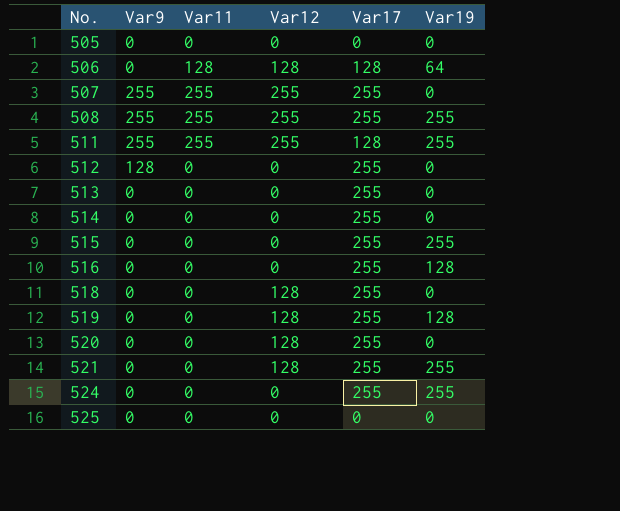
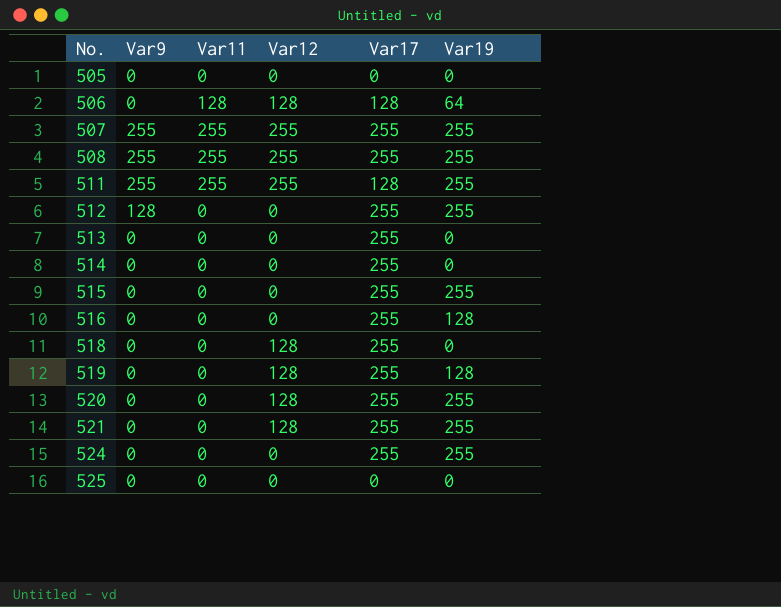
507 | Var19: 0 -> 255
512 | Var19: 0 -> 255
520 | Var19: 0 -> 255

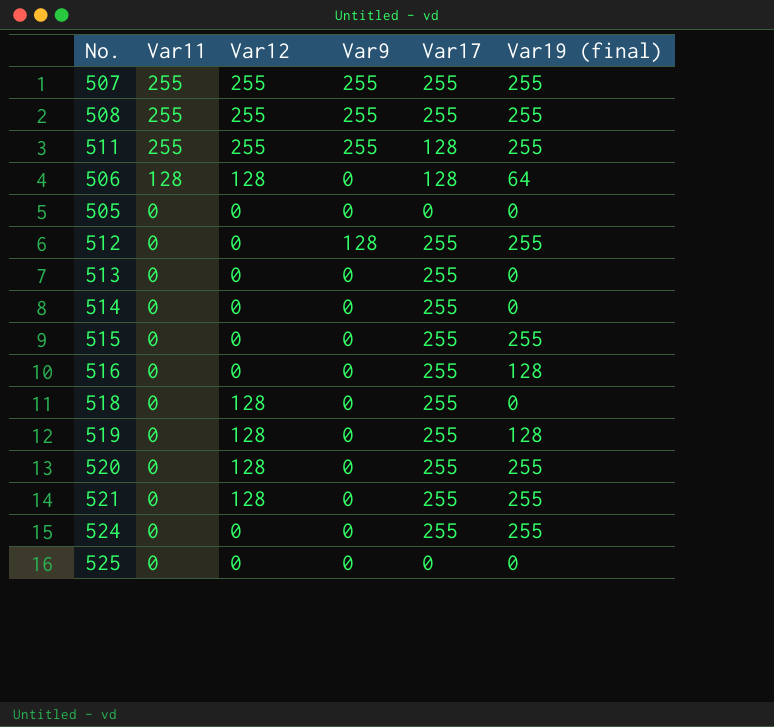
row order: No. ascending -> Var11 descending
column Var9 | position: 2 -> 4
column name: Var19 -> Var19 (final)

